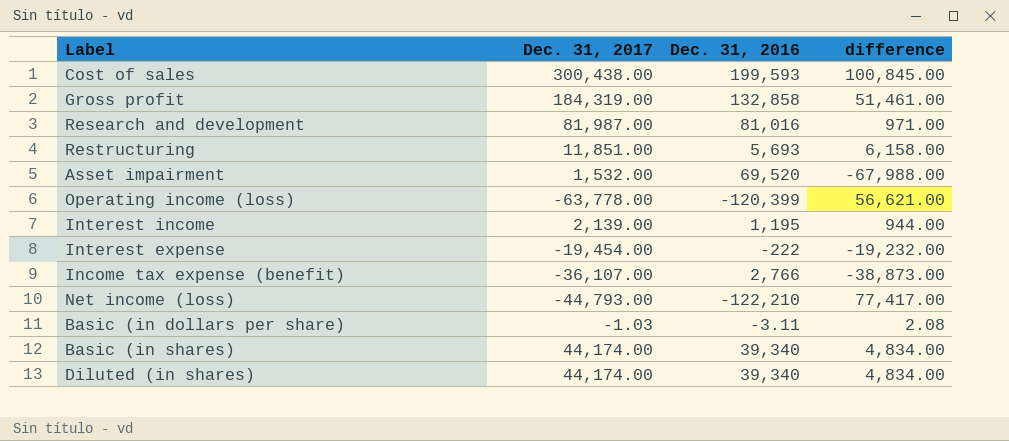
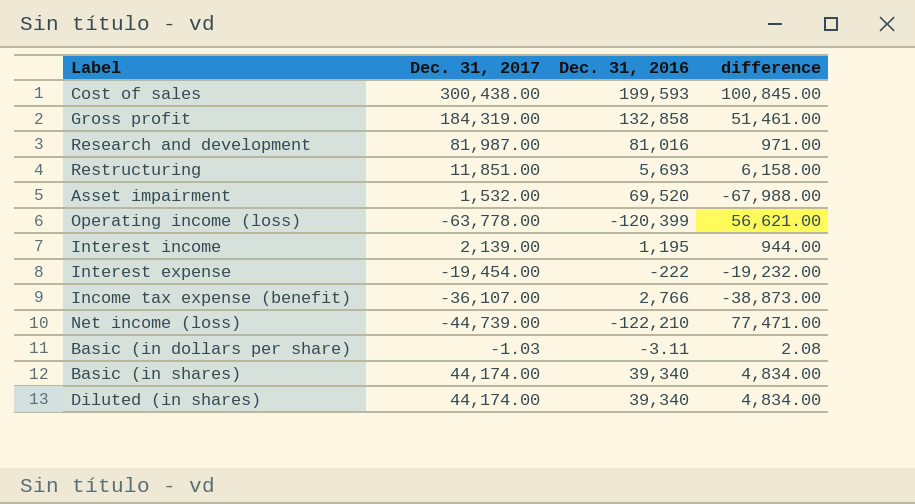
Net income (loss) | Dec. 31, 2017: -44,793.00 -> -44,739.00
Net income (loss) | difference: 77,417.00 -> 77,471.00

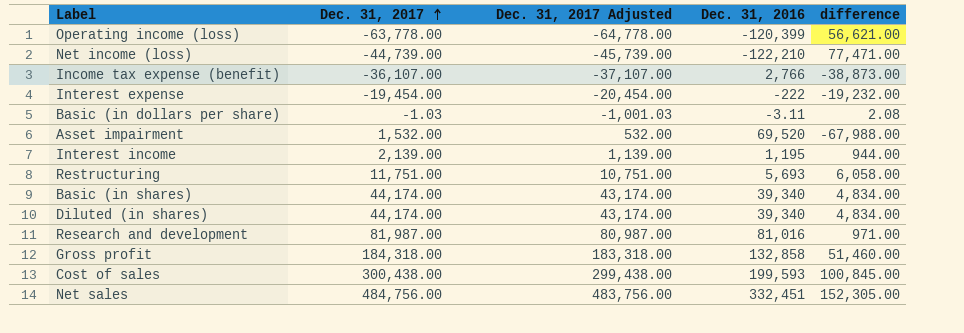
row order: none -> Dec. 31, 2017 ascending
column Dec. 31, 2017 Adjusted | formula: none -> [Dec. 31, 2017] - 1000
Restructuring | Dec. 31, 2017: 11,851.00 -> 11,751.00
Restructuring | difference: 6,158.00 -> 6,058.00
Gross profit | Dec. 31, 2017: 184,319.00 -> 184,318.00
Gross profit | difference: 51,461.00 -> 51,460.00
row Net sales: none -> 484,756.00 | 483,756.00 | 332,451 | 152,305.00

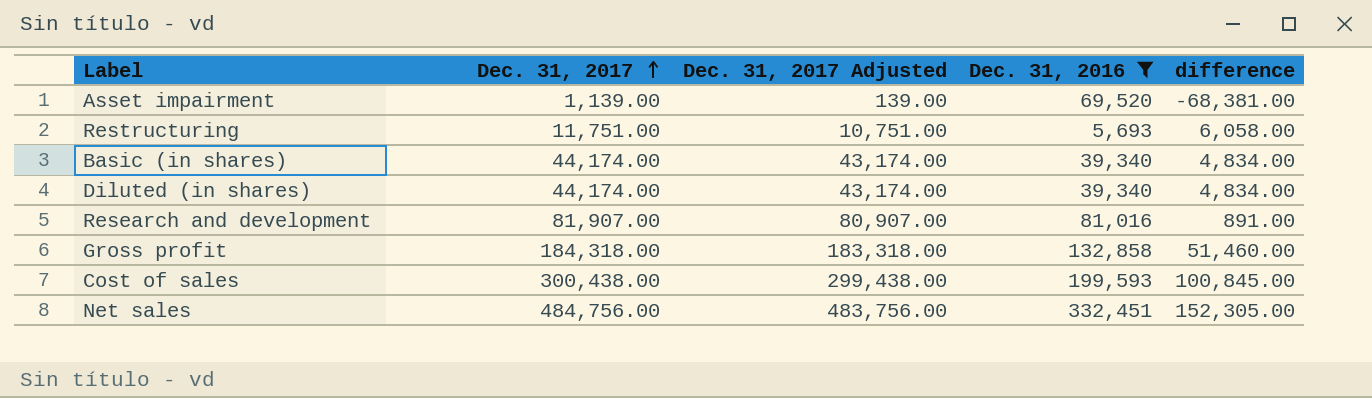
filter: none -> Dec. 31, 2016 >= 5,693
Asset impairment | Dec. 31, 2017: 1,532.00 -> 1,139.00
Asset impairment | Dec. 31, 2017 Adjusted: 532.00 -> 139.00
Asset impairment | difference: -67,988.00 -> -68,381.00
Research and development | Dec. 31, 2017: 81,987.00 -> 81,907.00
Research and development | Dec. 31, 2017 Adjusted: 80,987.00 -> 80,907.00
Research and development | difference: 971.00 -> 891.00

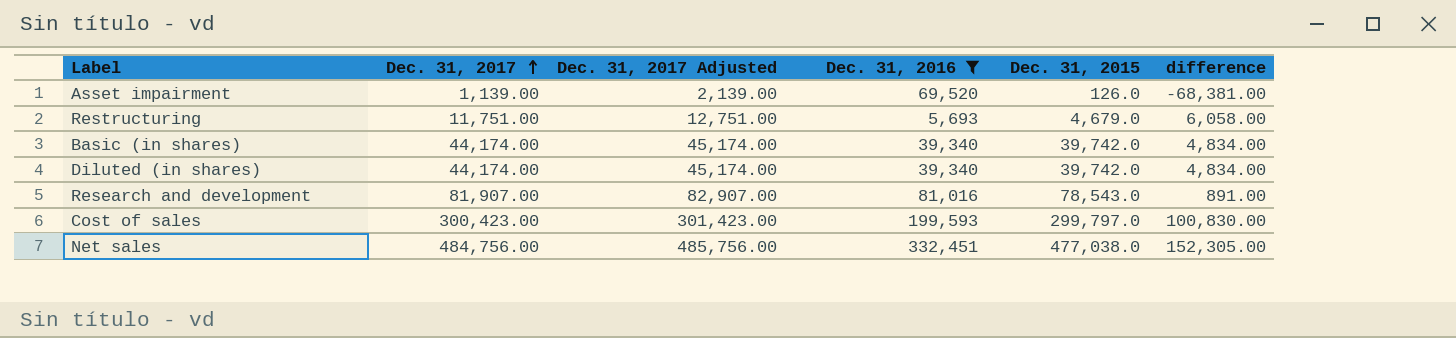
column Dec. 31, 2017 Adjusted | formula: [Dec. 31, 2017] - 1000 -> [Dec. 31, 2017] + 1000
column Dec. 31, 2015 | position: none -> 5
row Gross profit: 184,318.00 | 183,318.00 | 132,858 | 51,460.00 -> none
Cost of sales | Dec. 31, 2017: 300,438.00 -> 300,423.00
Cost of sales | difference: 100,845.00 -> 100,830.00

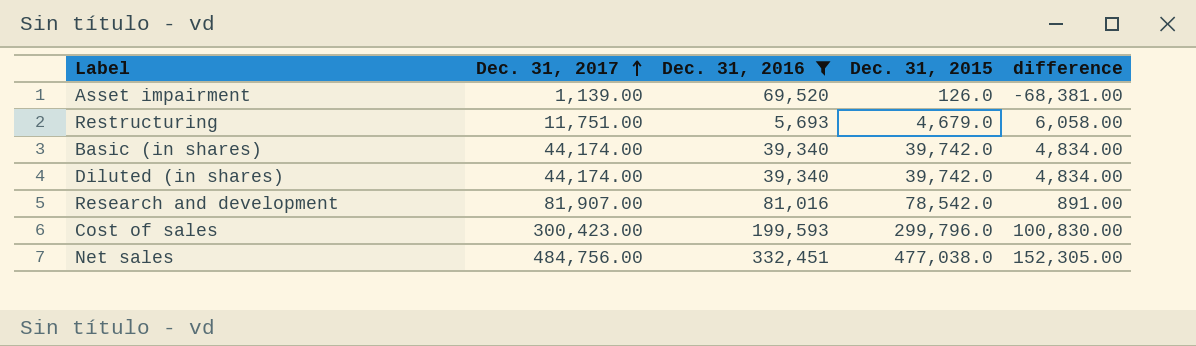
column Dec. 31, 2017 Adjusted | formula: [Dec. 31, 2017] + 1000 -> none
Research and development | Dec. 31, 2015: 78,543.0 -> 78,542.0
Cost of sales | Dec. 31, 2015: 299,797.0 -> 299,796.0

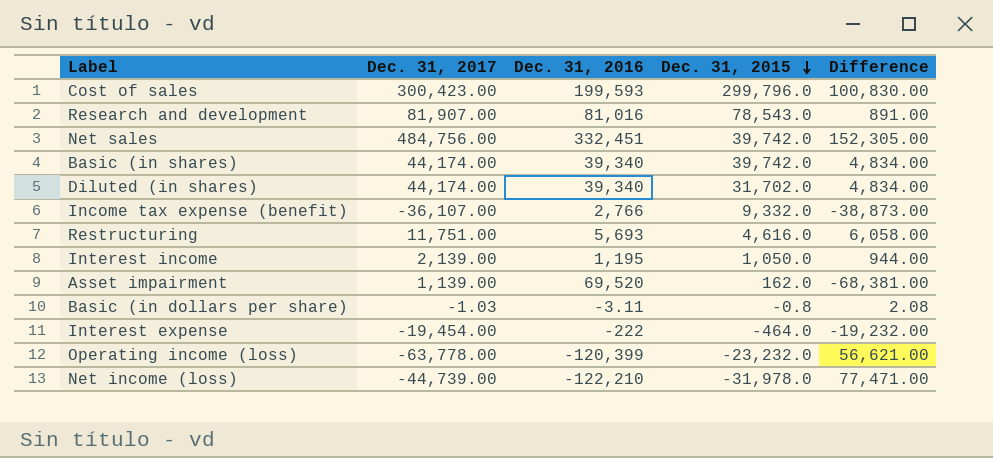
filter: Dec. 31, 2016 >= 5,693 -> none
row order: Dec. 31, 2017 ascending -> Dec. 31, 2015 descending
column name: difference -> Difference
Research and development | Dec. 31, 2015: 78,542.0 -> 78,543.0
Net sales | Dec. 31, 2015: 477,038.0 -> 39,742.0
Diluted (in shares) | Dec. 31, 2015: 39,742.0 -> 31,702.0
Restructuring | Dec. 31, 2015: 4,679.0 -> 4,616.0
Asset impairment | Dec. 31, 2015: 126.0 -> 162.0

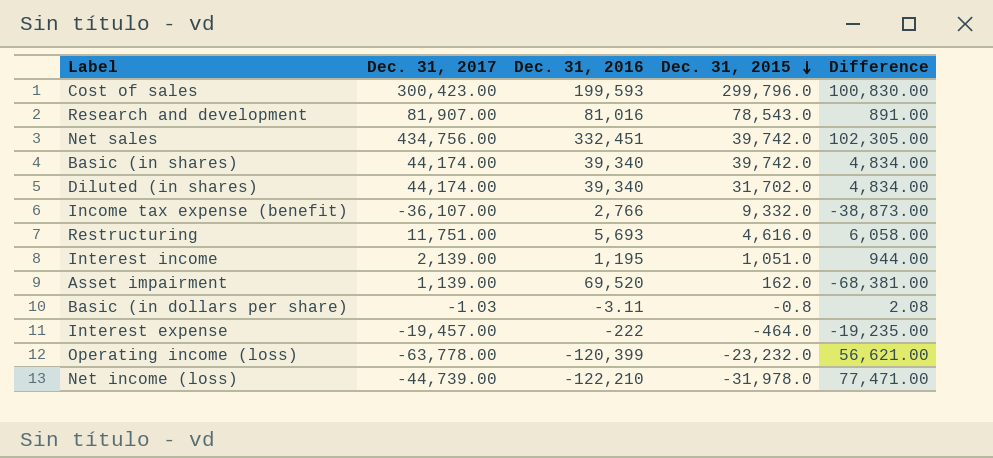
Net sales | Dec. 31, 2017: 484,756.00 -> 434,756.00
Net sales | Difference: 152,305.00 -> 102,305.00
Interest income | Dec. 31, 2015: 1,050.0 -> 1,051.0
Interest expense | Dec. 31, 2017: -19,454.00 -> -19,457.00
Interest expense | Difference: -19,232.00 -> -19,235.00

